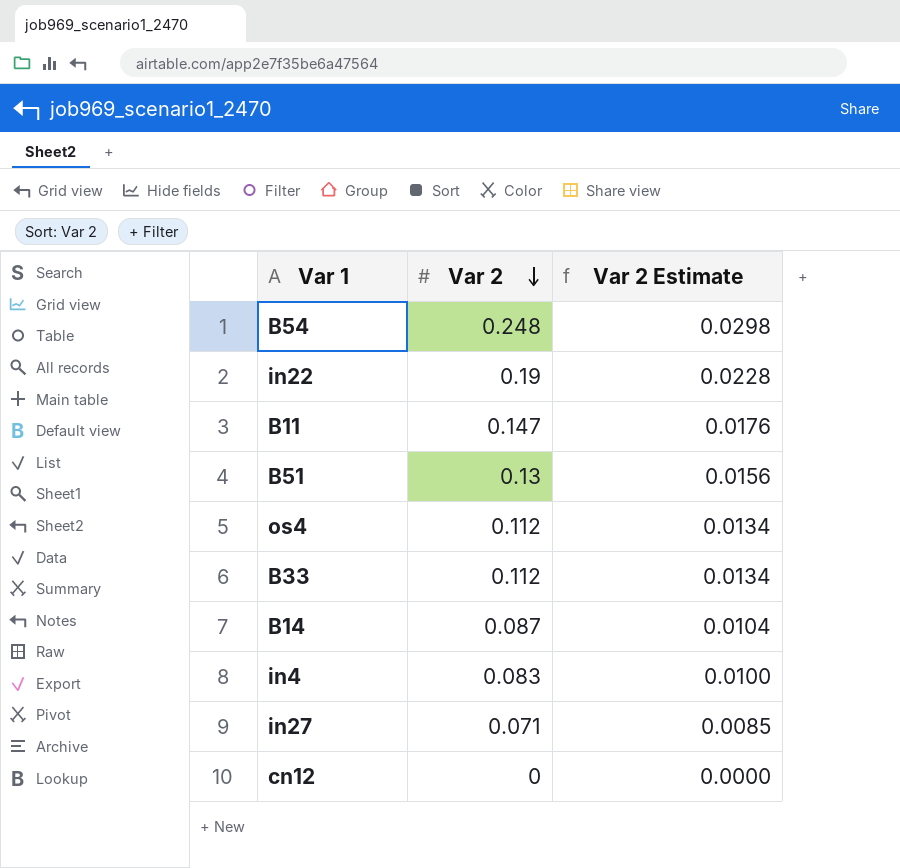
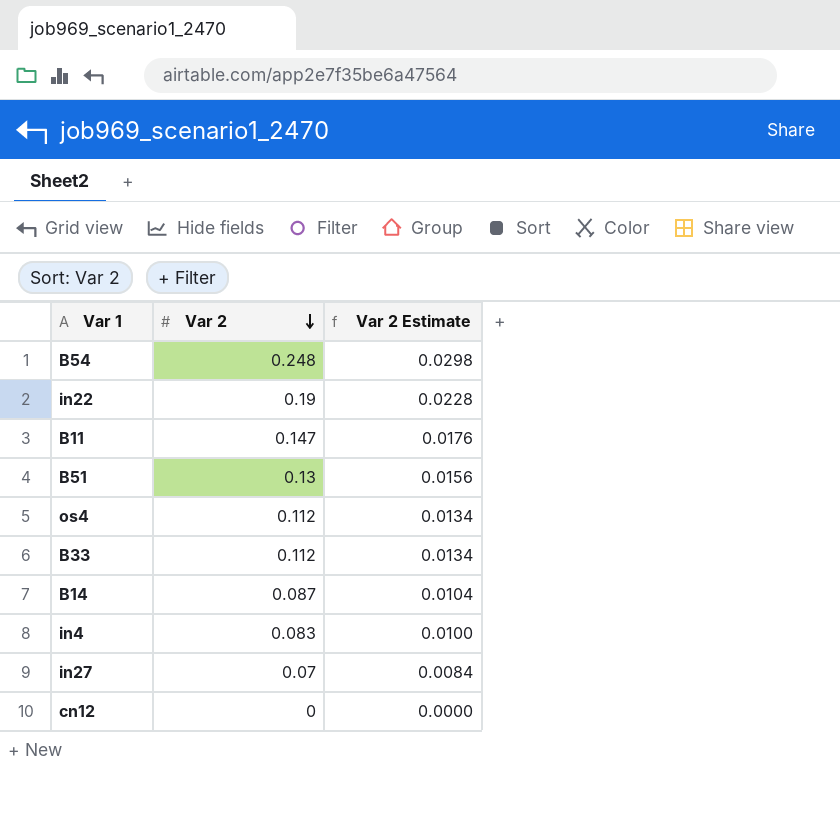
in27 | Var 2: 0.071 -> 0.07
in27 | Var 2 Estimate: 0.0085 -> 0.0084

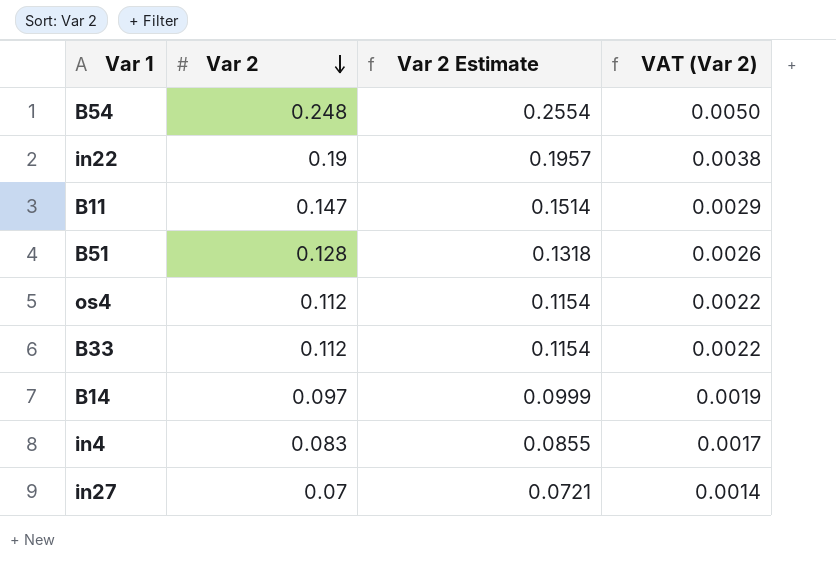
column Var 2 Estimate | formula: [Var 2] * 0.12 -> [Var 2] * 1.03
column VAT (Var 2) | formula: none -> [Var 2] * 0.02
row cn12: 0 | 0.0000 -> none
B51 | Var 2: 0.13 -> 0.128
B14 | Var 2: 0.087 -> 0.097

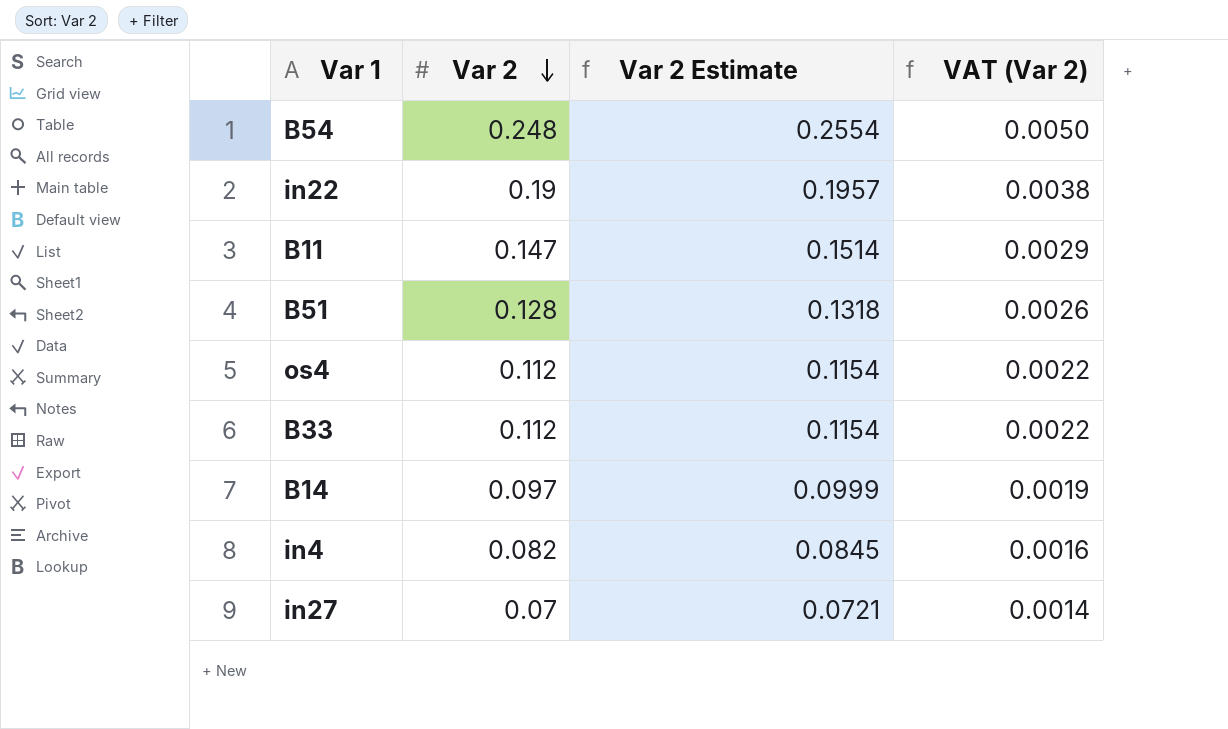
in4 | Var 2: 0.083 -> 0.082
in4 | Var 2 Estimate: 0.0855 -> 0.0845
in4 | VAT (Var 2): 0.0017 -> 0.0016

